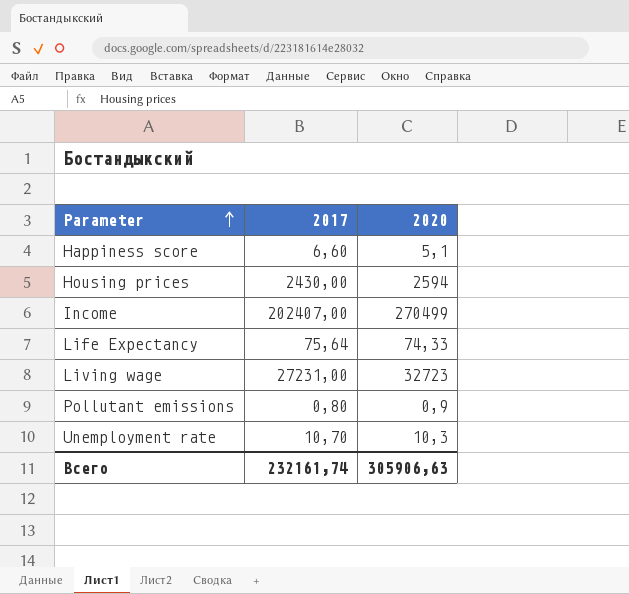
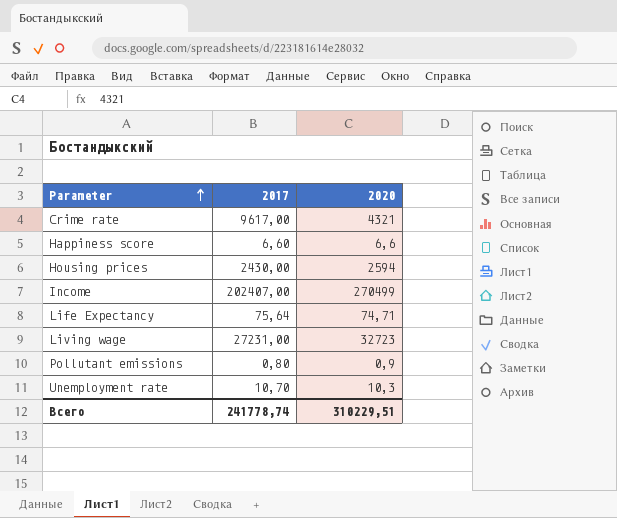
row Crime rate: none -> 9617,00 | 4321
Happiness score | 2020: 5,1 -> 6,6
Life Expectancy | 2020: 74,33 -> 74,71
Всего | 2017: 232161,74 -> 241778,74
Всего | 2020: 305906,63 -> 310229,51

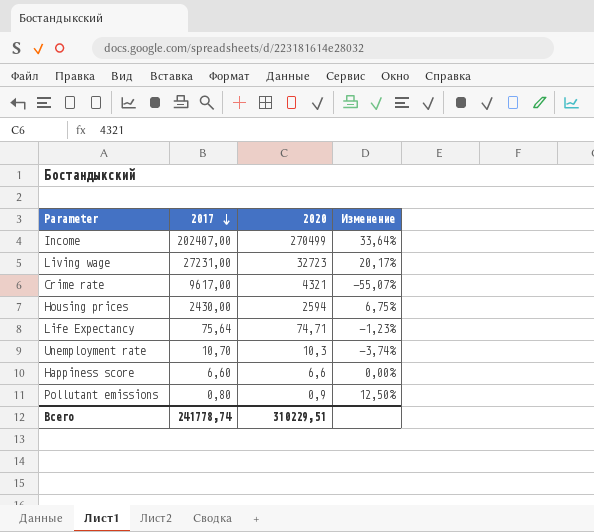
row order: Parameter ascending -> 2017 descending
column Изменение | formula: none -> ([2020] - [2017]) / [2017]

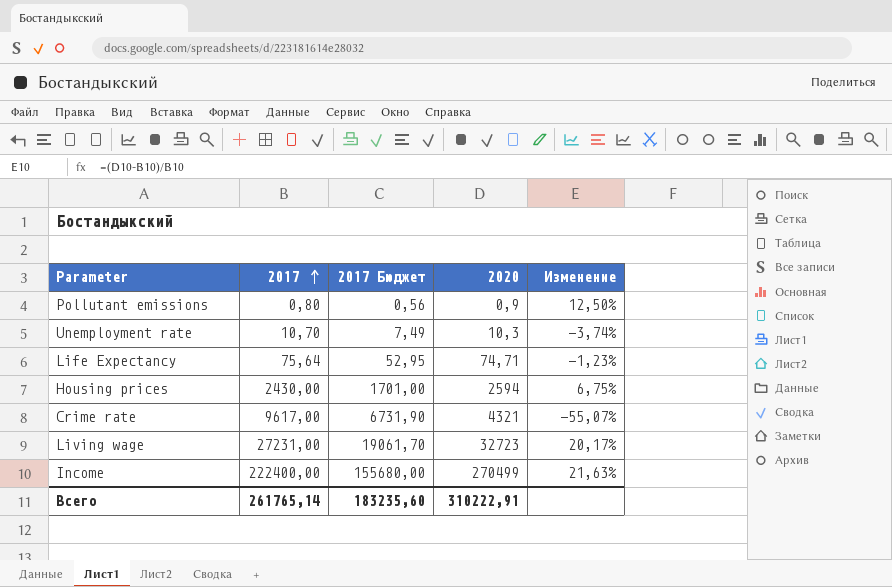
row order: 2017 descending -> 2017 ascending
column 2017 Бюджет | formula: none -> [2017] * 0,7
row Happiness score: 6,60 | 6,6 | 0,00% -> none
Income | 2017: 202407,00 -> 222400,00
Income | Изменение: 33,64% -> 21,63%
Всего | 2017: 241778,74 -> 261765,14
Всего | 2020: 310229,51 -> 310222,91

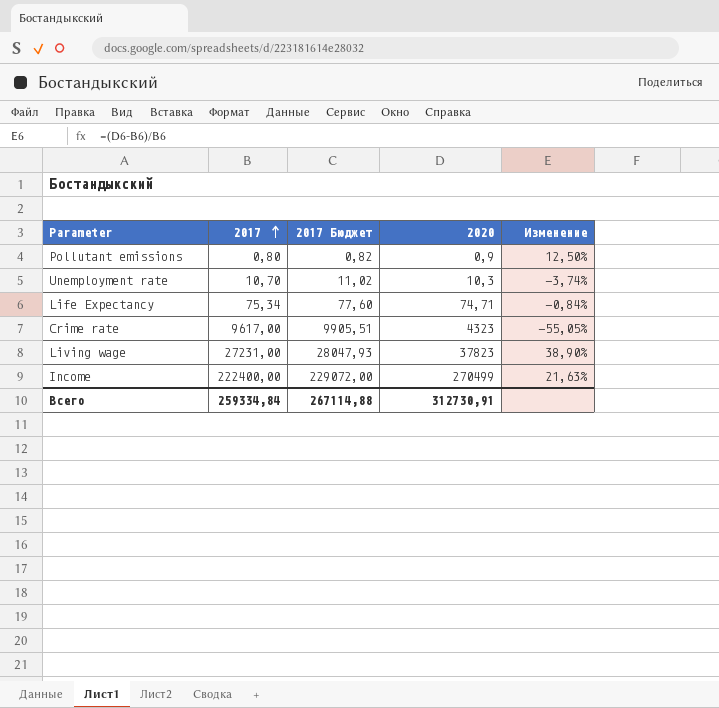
column 2017 Бюджет | formula: [2017] * 0,7 -> [2017] * 1,03
row Housing prices: 2430,00 | 1701,00 | 2594 | 6,75% -> none
Life Expectancy | 2017: 75,64 -> 75,34
Life Expectancy | Изменение: -1,23% -> -0,84%
Crime rate | 2020: 4321 -> 4323
Crime rate | Изменение: -55,07% -> -55,05%
Living wage | 2020: 32723 -> 37823
Living wage | Изменение: 20,17% -> 38,90%
Всего | 2017: 261765,14 -> 259334,84
Всего | 2017 Бюджет: 183235,60 -> 267114,88
Всего | 2020: 310222,91 -> 312730,91

